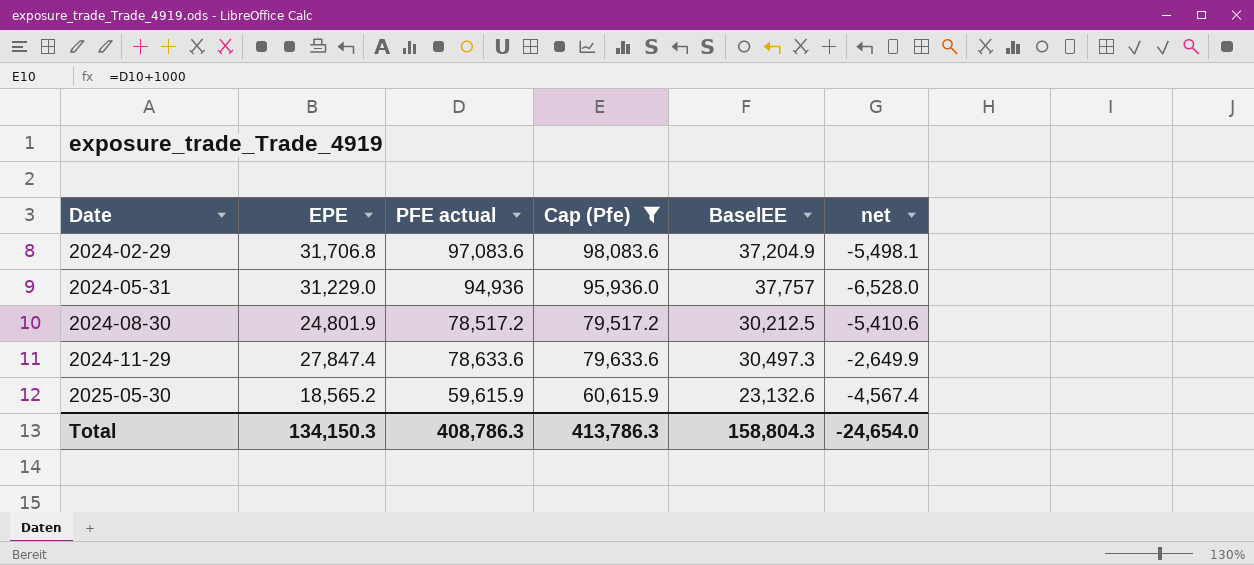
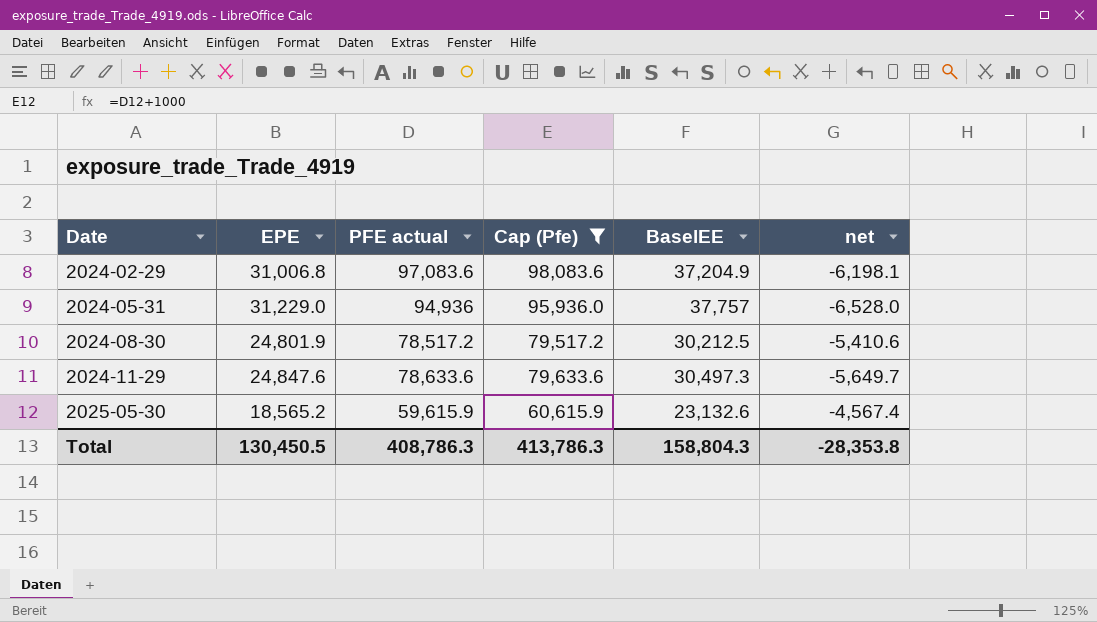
2024-02-29 | EPE: 31,706.8 -> 31,006.8
2024-02-29 | net: -5,498.1 -> -6,198.1
2024-11-29 | EPE: 27,847.4 -> 24,847.6
2024-11-29 | net: -2,649.9 -> -5,649.7
Total | EPE: 134,150.3 -> 130,450.5
Total | net: -24,654.0 -> -28,353.8

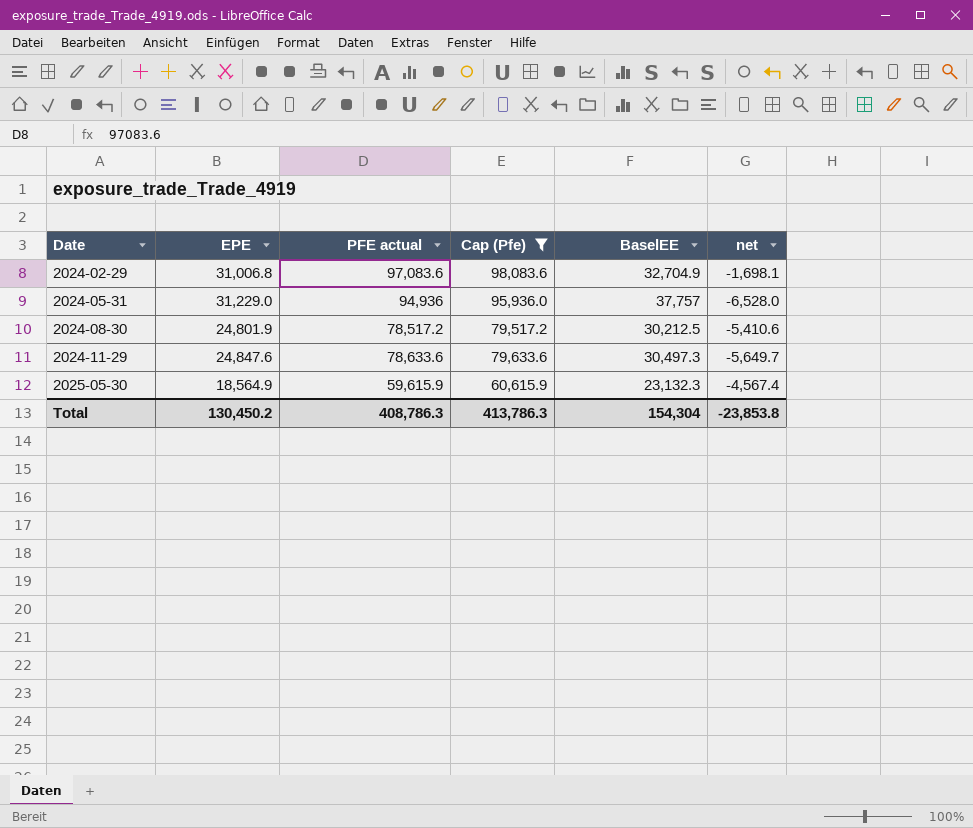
2024-02-29 | BaselEE: 37,204.9 -> 32,704.9
2024-02-29 | net: -6,198.1 -> -1,698.1
2025-05-30 | EPE: 18,565.2 -> 18,564.9
2025-05-30 | BaselEE: 23,132.6 -> 23,132.3
Total | EPE: 130,450.5 -> 130,450.2
Total | BaselEE: 158,804.3 -> 154,304
Total | net: -28,353.8 -> -23,853.8

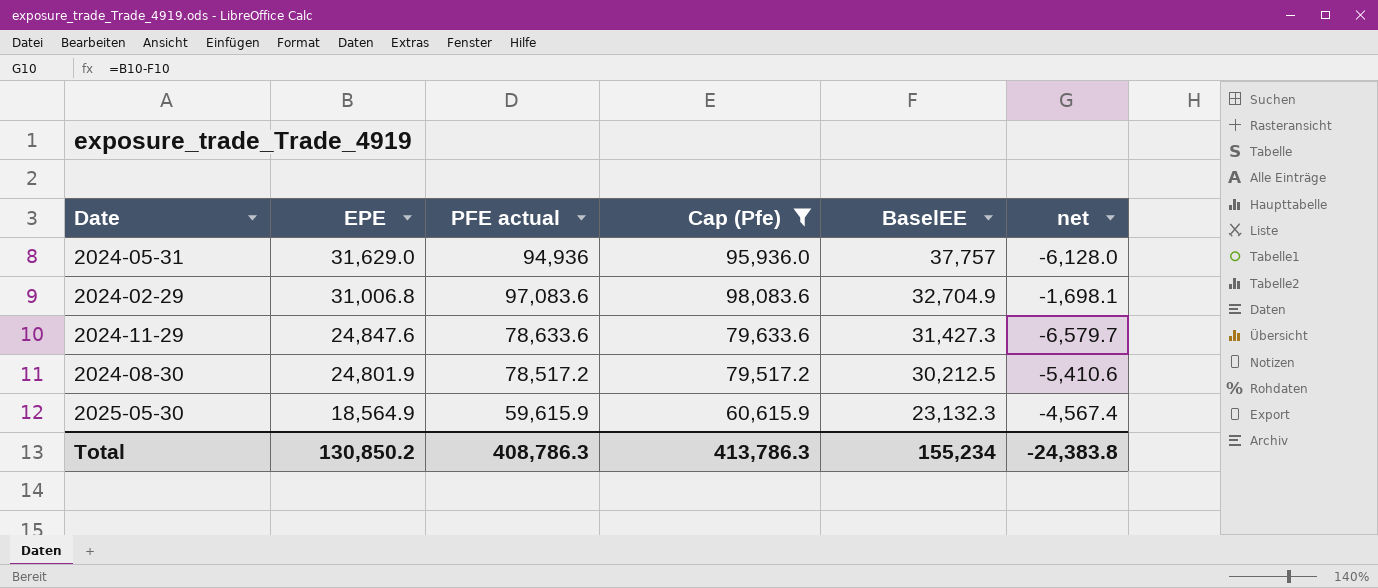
row order: Date ascending -> EPE descending
2024-05-31 | EPE: 31,229.0 -> 31,629.0
2024-05-31 | net: -6,528.0 -> -6,128.0
2024-11-29 | BaselEE: 30,497.3 -> 31,427.3
2024-11-29 | net: -5,649.7 -> -6,579.7
Total | EPE: 130,450.2 -> 130,850.2
Total | BaselEE: 154,304 -> 155,234
Total | net: -23,853.8 -> -24,383.8

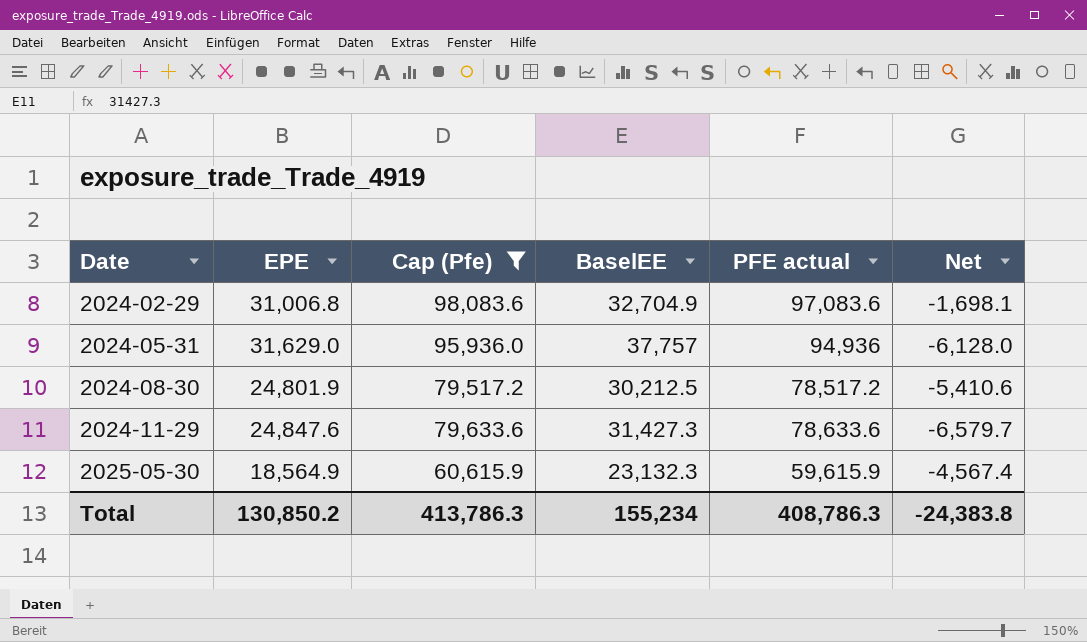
row order: EPE descending -> Date ascending
column PFE actual | position: 3 -> 5
column name: net -> Net

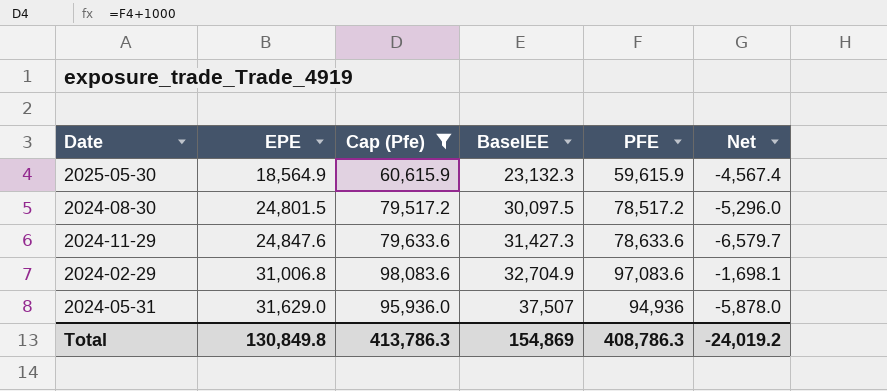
row order: Date ascending -> EPE ascending
column name: PFE actual -> PFE
2024-08-30 | EPE: 24,801.9 -> 24,801.5
2024-08-30 | BaselEE: 30,212.5 -> 30,097.5
2024-08-30 | Net: -5,410.6 -> -5,296.0
2024-05-31 | BaselEE: 37,757 -> 37,507
2024-05-31 | Net: -6,128.0 -> -5,878.0
Total | EPE: 130,850.2 -> 130,849.8
Total | BaselEE: 155,234 -> 154,869
Total | Net: -24,383.8 -> -24,019.2

